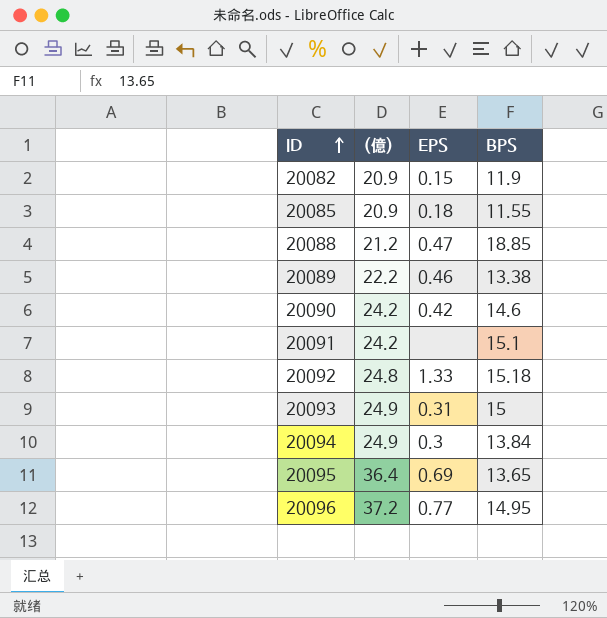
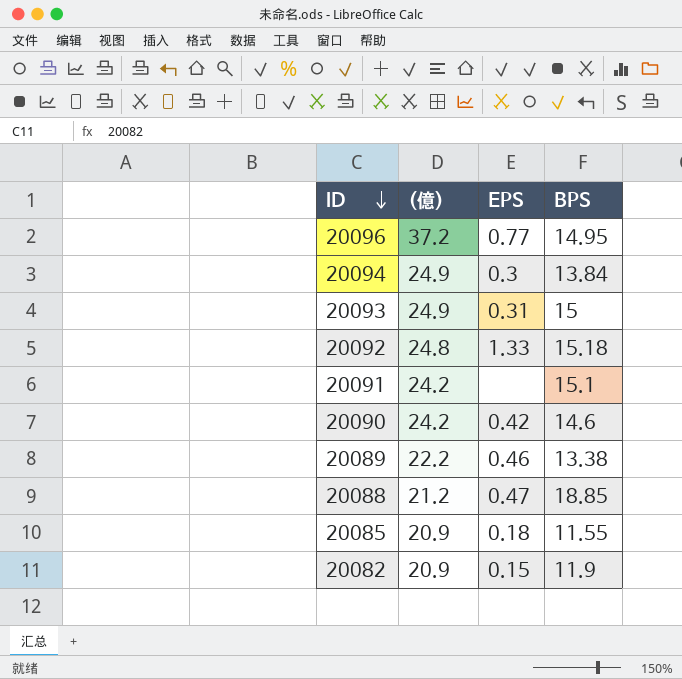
row order: ID ascending -> ID descending
row 20095: 36.4 | 0.69 | 13.65 -> none

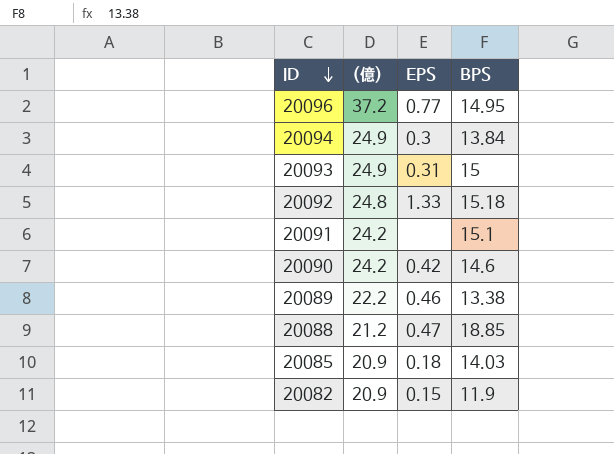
20085 | BPS: 11.55 -> 14.03

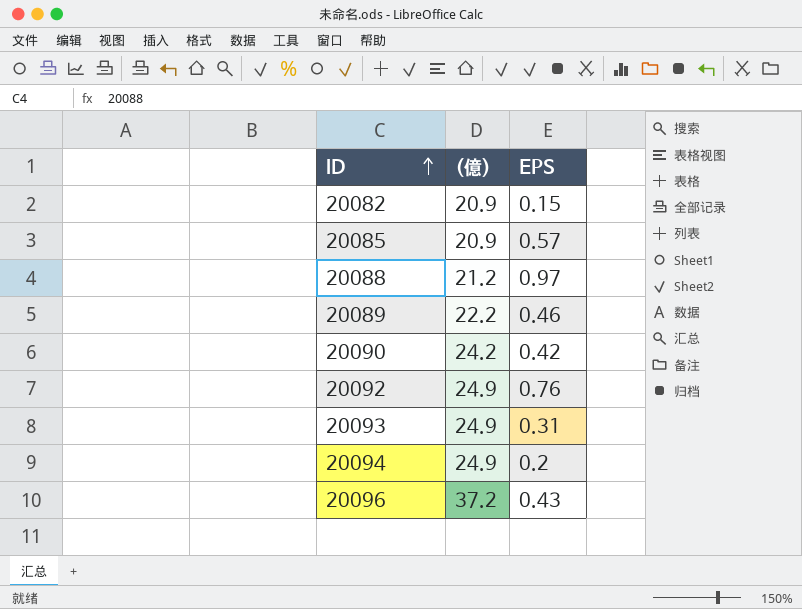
row order: ID descending -> ID ascending
column BPS | position: 4 -> none
row 20091: 24.2 | none | 15.1 -> none
20085 | EPS: 0.18 -> 0.57
20088 | EPS: 0.47 -> 0.97
20092 | (億): 24.8 -> 24.9
20092 | EPS: 1.33 -> 0.76
20094 | EPS: 0.3 -> 0.2
20096 | EPS: 0.77 -> 0.43

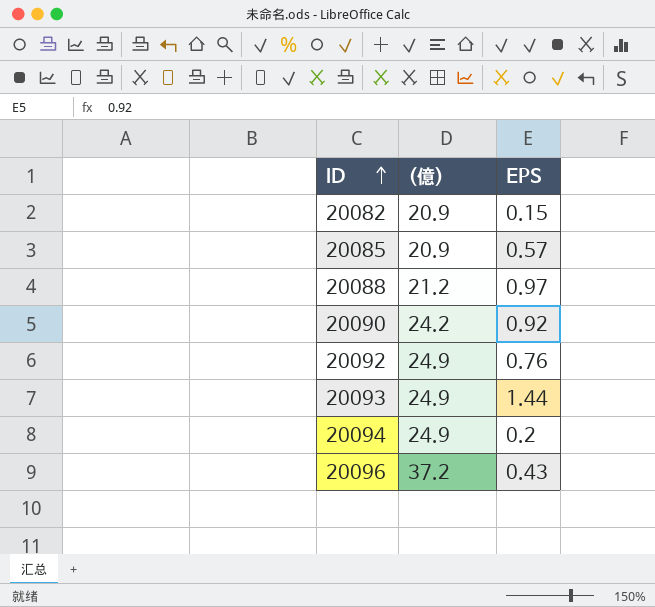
row 20089: 22.2 | 0.46 -> none
20090 | EPS: 0.42 -> 0.92
20093 | EPS: 0.31 -> 1.44

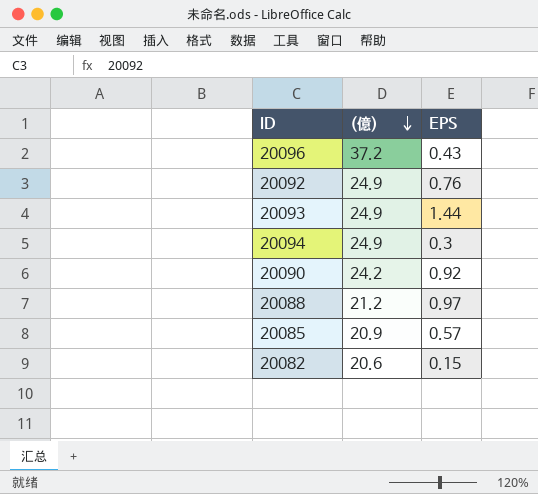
row order: ID ascending -> (億) descending
20094 | EPS: 0.2 -> 0.3
20082 | (億): 20.9 -> 20.6

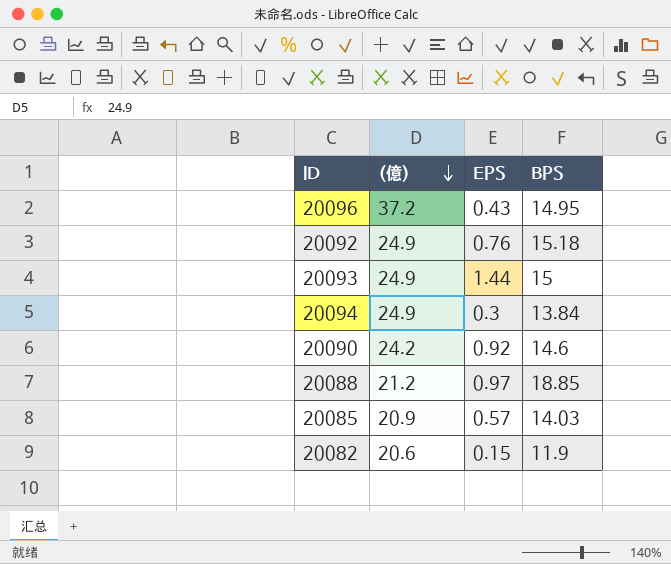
column BPS | position: none -> 4

